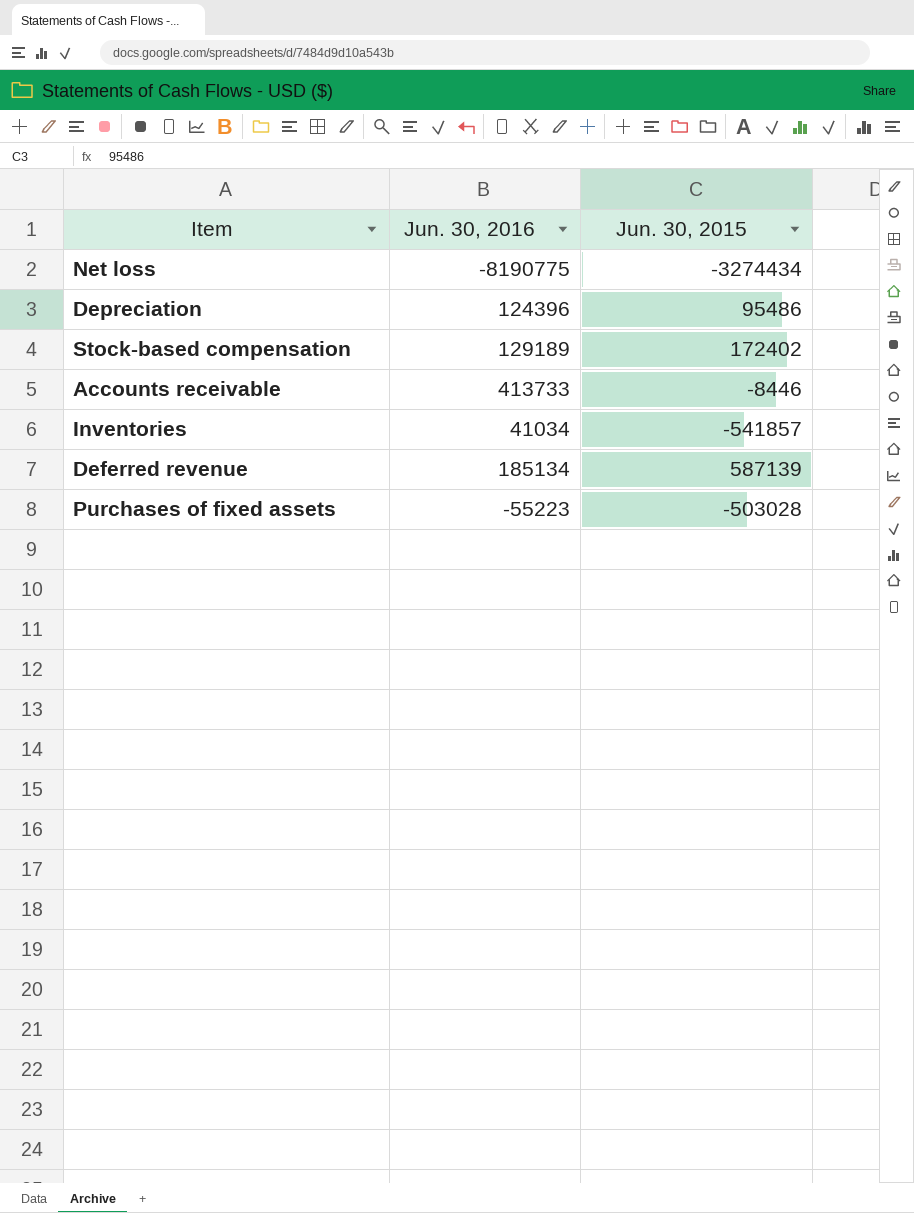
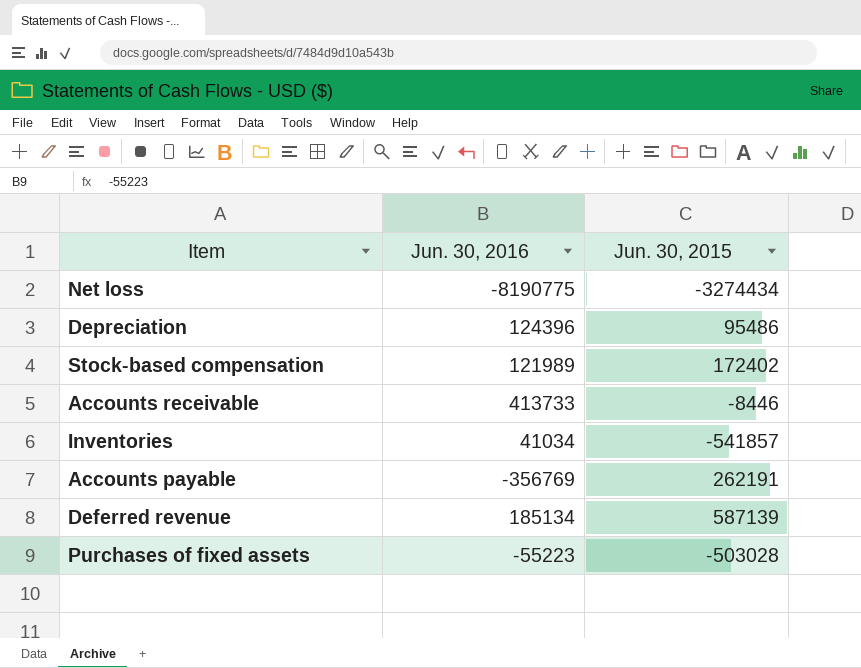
Stock-based compensation | Jun. 30, 2016: 129189 -> 121989
row Accounts payable: none -> -356769 | 262191

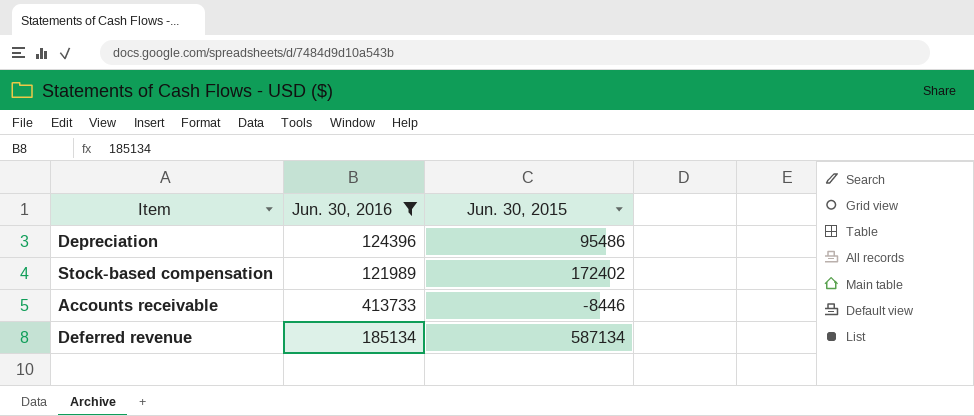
filter: none -> Jun. 30, 2016 >= 121989
Deferred revenue | Jun. 30, 2015: 587139 -> 587134

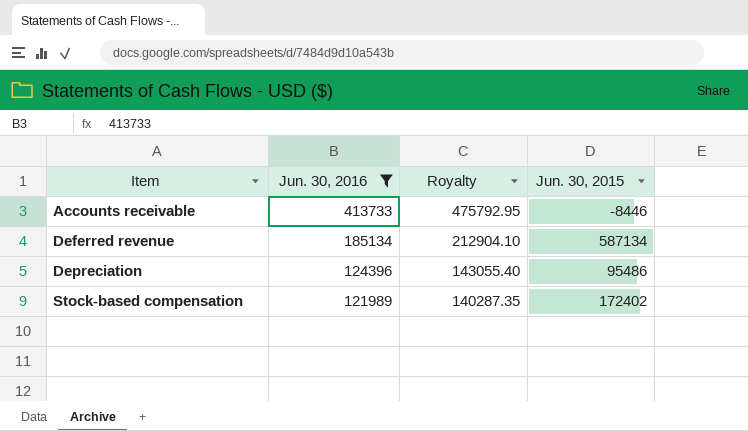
row order: none -> Item ascending
column Royalty | formula: none -> [Jun. 30, 2016] * 1.15

